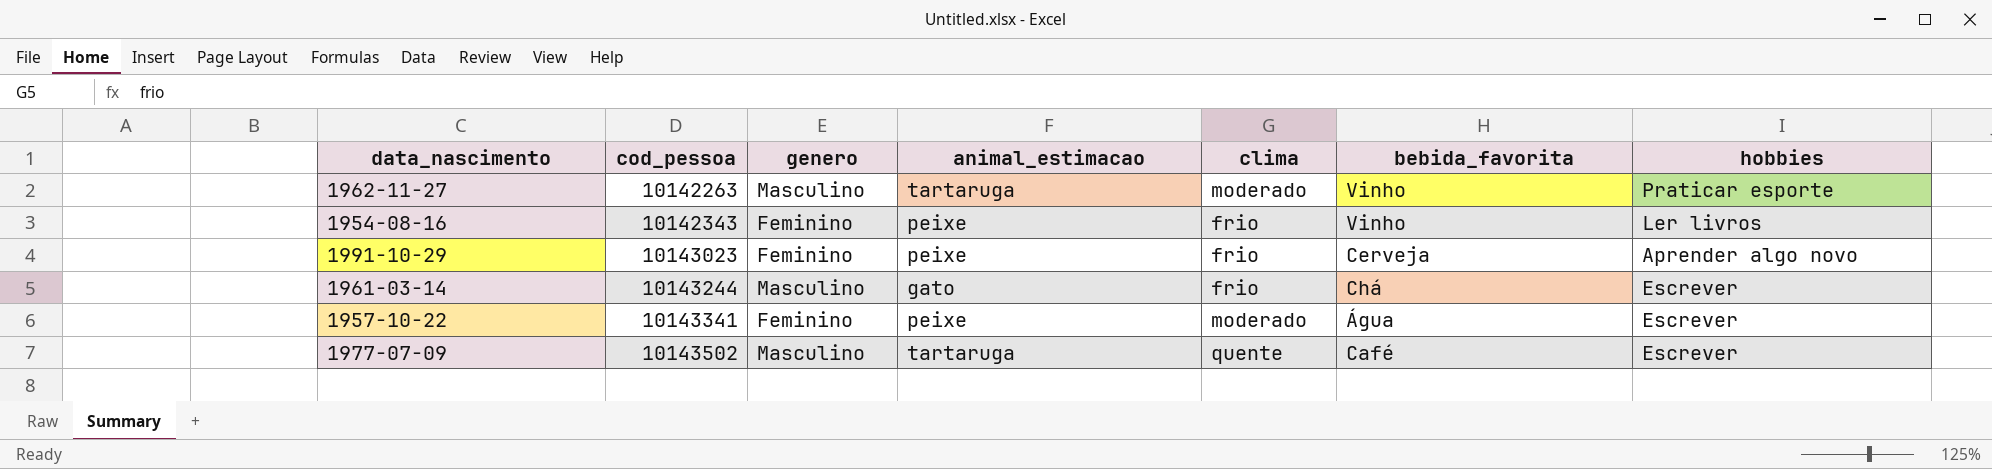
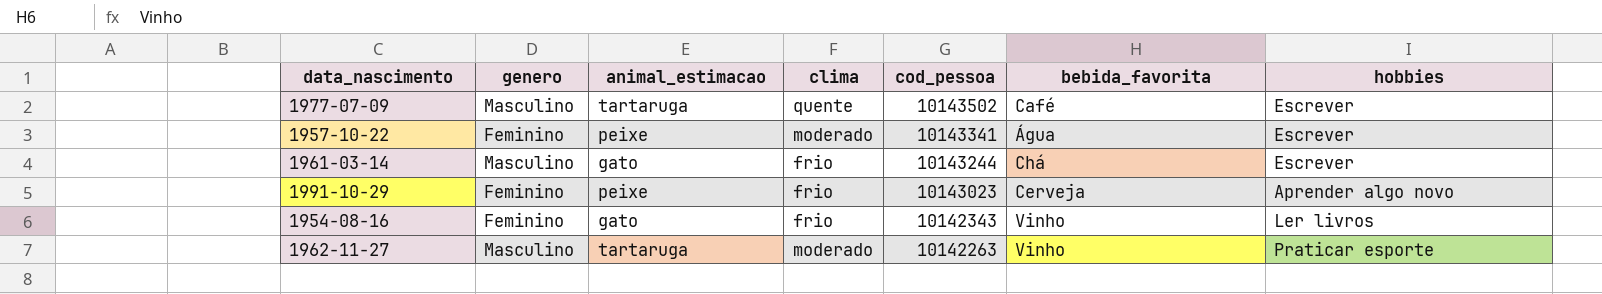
row order: cod_pessoa ascending -> cod_pessoa descending
column cod_pessoa | position: 2 -> 5
1954-08-16 | animal_estimacao: peixe -> gato

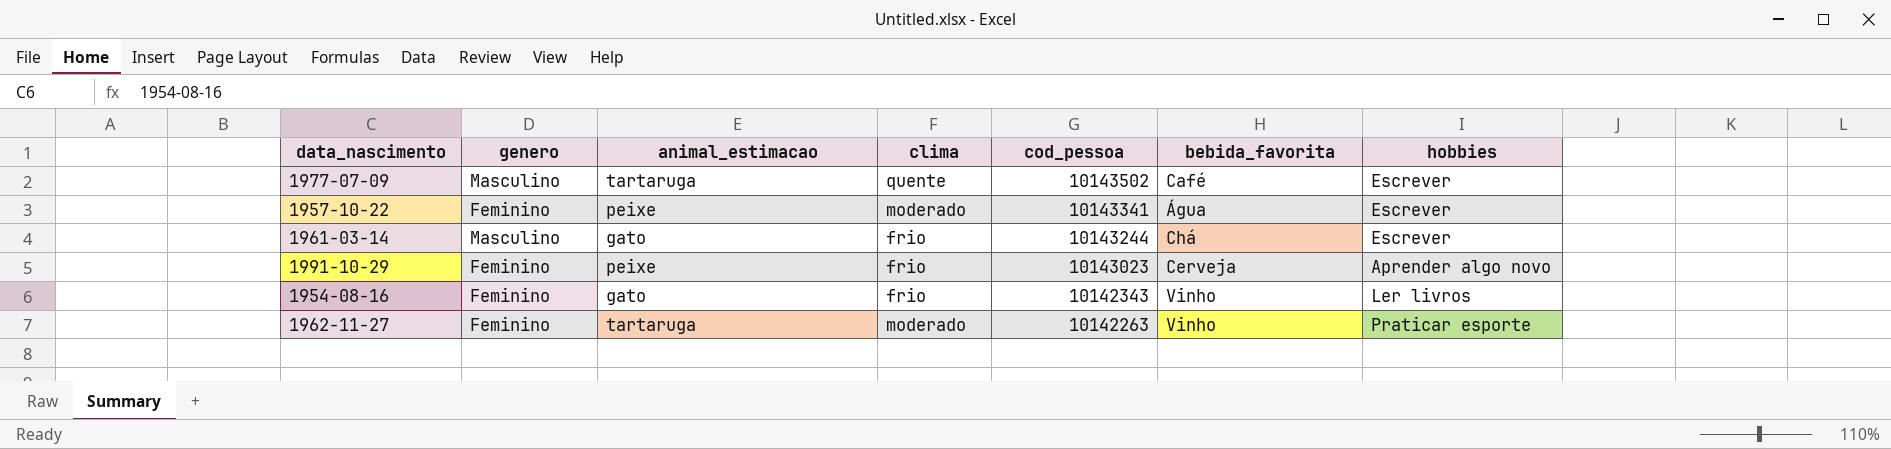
1962-11-27 | genero: Masculino -> Feminino

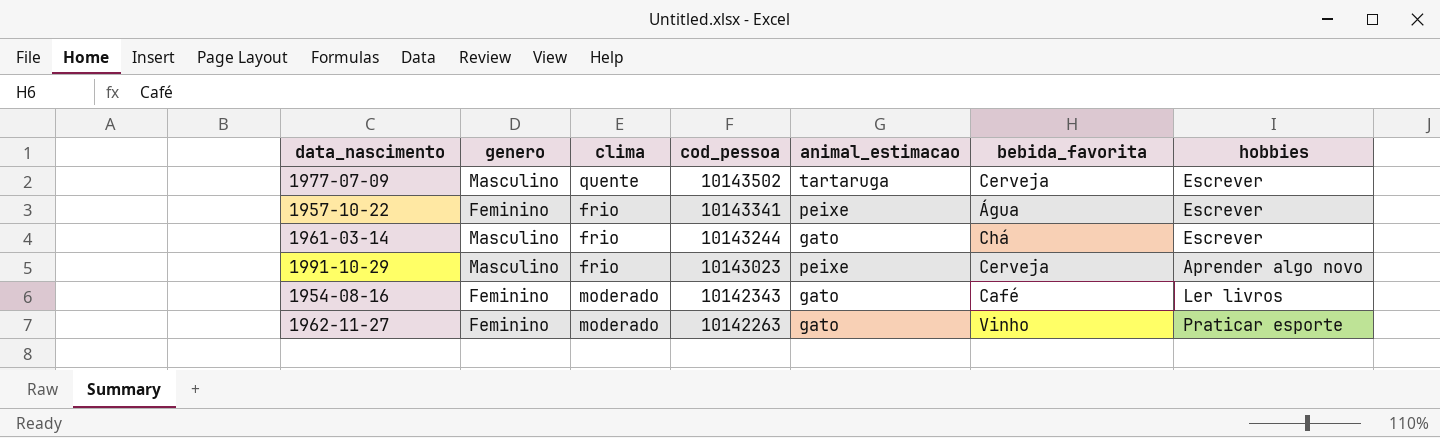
column animal_estimacao | position: 3 -> 5
1977-07-09 | bebida_favorita: Café -> Cerveja
1957-10-22 | clima: moderado -> frio
1991-10-29 | genero: Feminino -> Masculino
1954-08-16 | clima: frio -> moderado
1954-08-16 | bebida_favorita: Vinho -> Café
1962-11-27 | animal_estimacao: tartaruga -> gato

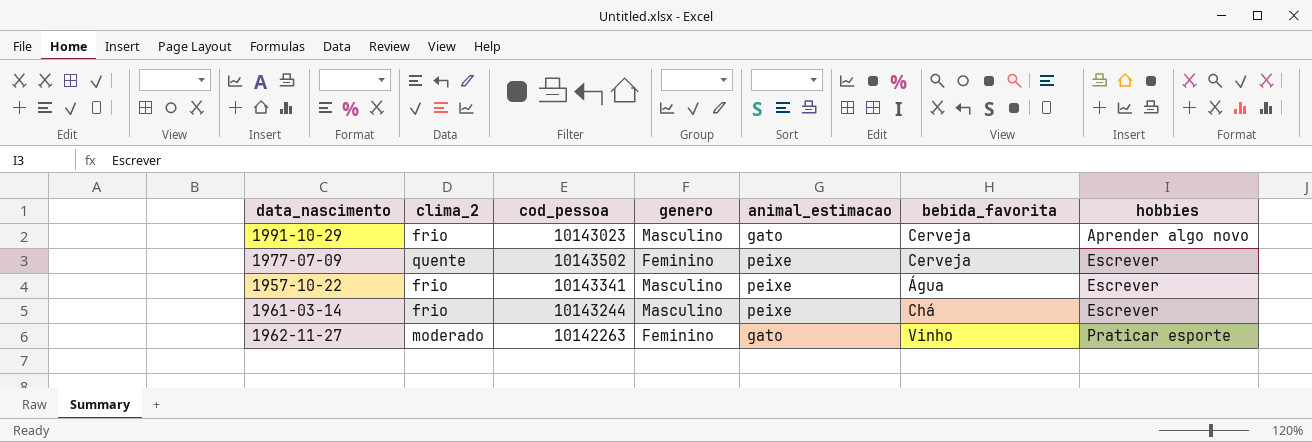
row order: cod_pessoa descending -> hobbies ascending
column name: clima -> clima_2
column genero | position: 2 -> 4
row 1954-08-16: Feminino | moderado | 10142343 | gato | Café | Ler livros -> none
1991-10-29 | animal_estimacao: peixe -> gato
1977-07-09 | genero: Masculino -> Feminino
1977-07-09 | animal_estimacao: tartaruga -> peixe
1957-10-22 | genero: Feminino -> Masculino
1961-03-14 | animal_estimacao: gato -> peixe

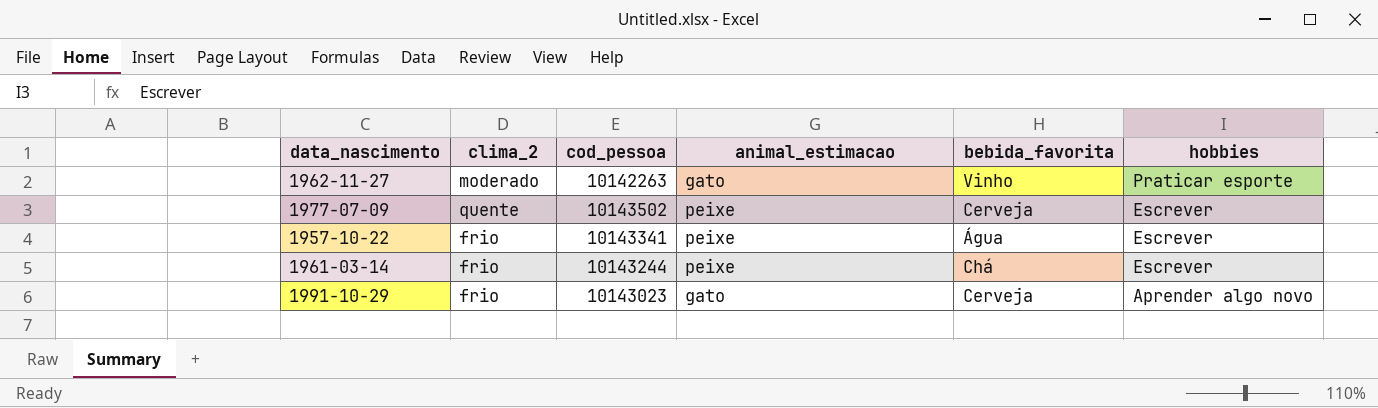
row order: hobbies ascending -> hobbies descending
column genero | position: 4 -> none

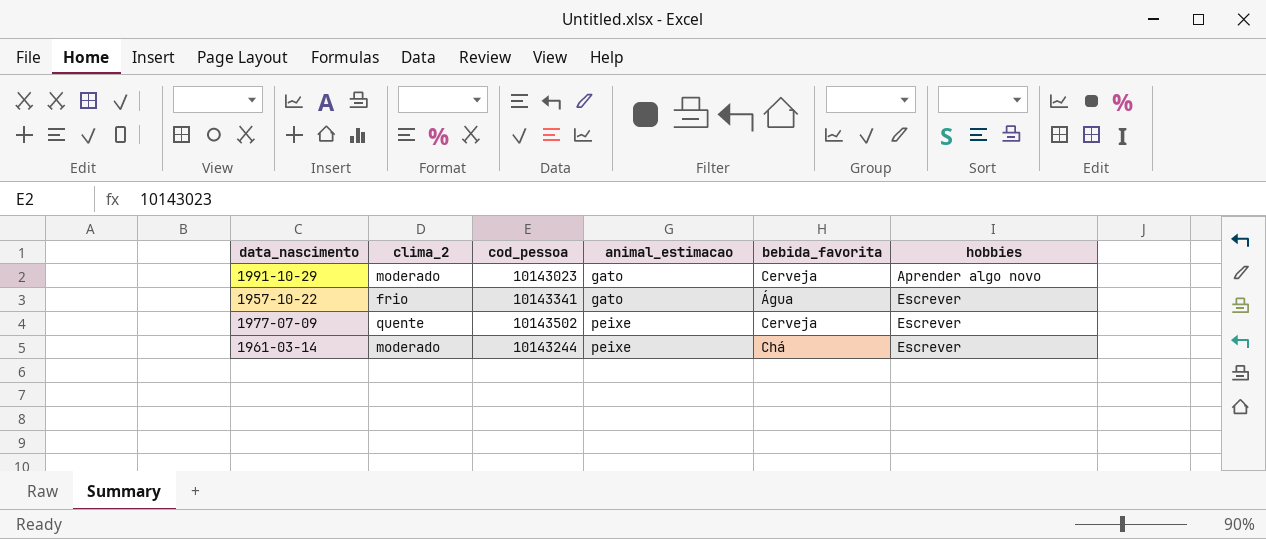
row order: hobbies descending -> animal_estimacao ascending
row 1962-11-27: moderado | 10142263 | gato | Vinho | Praticar esporte -> none
1991-10-29 | clima_2: frio -> moderado
1957-10-22 | animal_estimacao: peixe -> gato
1961-03-14 | clima_2: frio -> moderado

